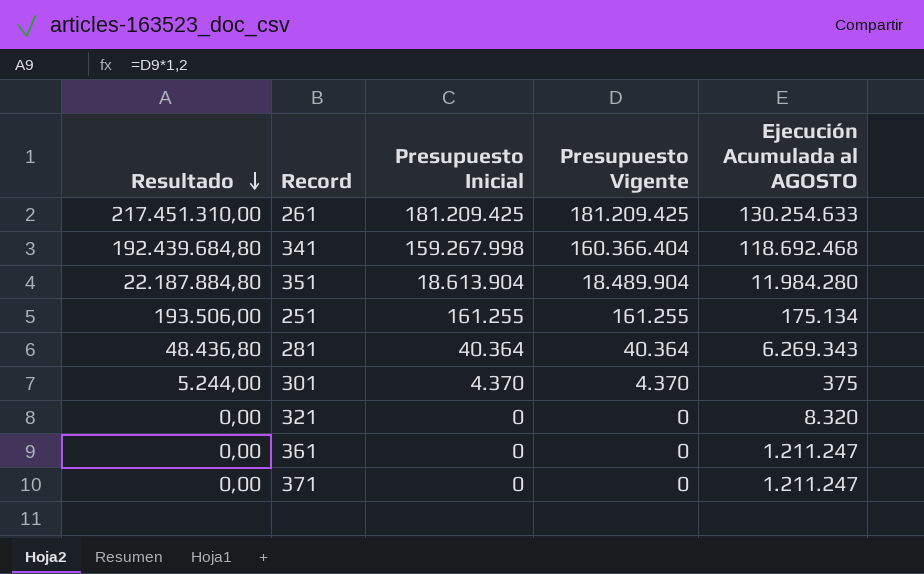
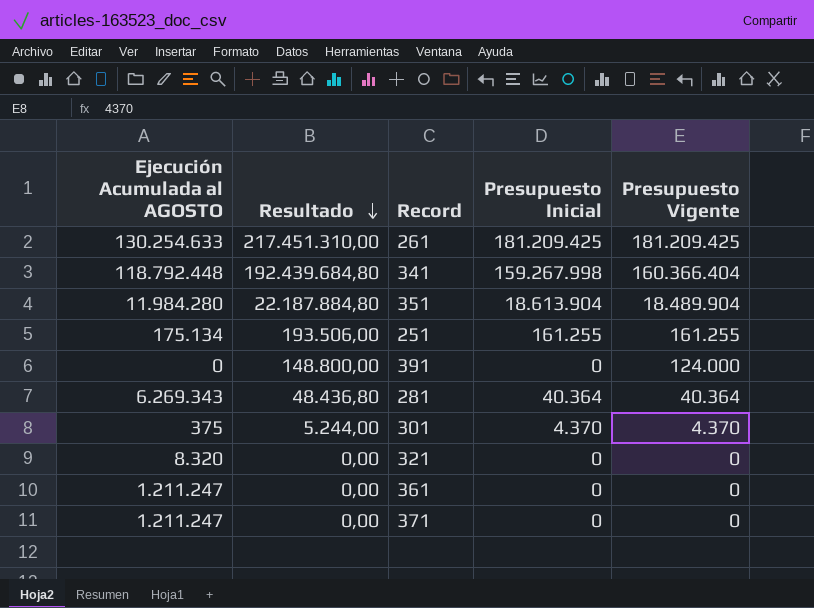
column Ejecución Acumulada al AGOSTO | position: 5 -> 1
341 | Ejecución Acumulada al AGOSTO: 118.692.468 -> 118.792.448
row 391: none -> 0 | 148.800,00 | 0 | 124.000

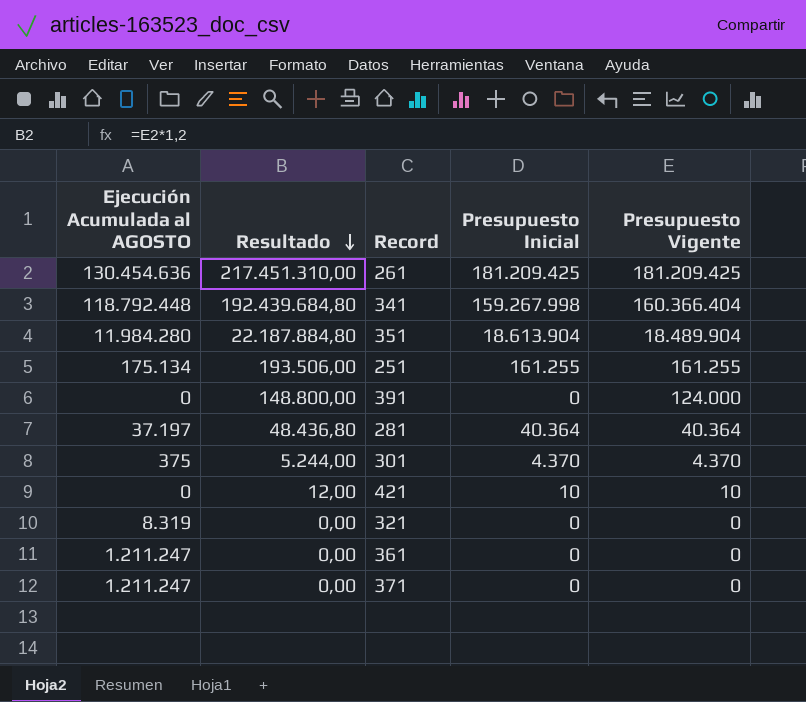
261 | Ejecución Acumulada al AGOSTO: 130.254.633 -> 130.454.636
281 | Ejecución Acumulada al AGOSTO: 6.269.343 -> 37.197
row 421: none -> 0 | 12,00 | 10 | 10
321 | Ejecución Acumulada al AGOSTO: 8.320 -> 8.319

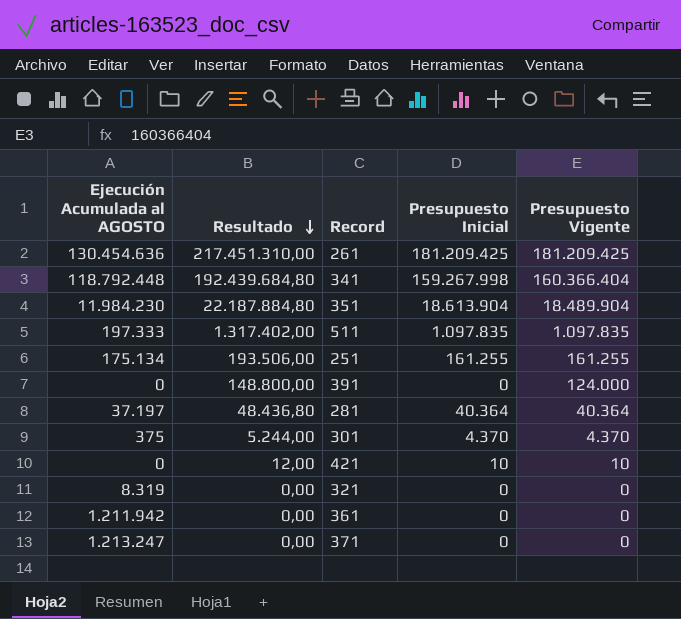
351 | Ejecución Acumulada al AGOSTO: 11.984.280 -> 11.984.230
row 511: none -> 197.333 | 1.317.402,00 | 1.097.835 | 1.097.835
361 | Ejecución Acumulada al AGOSTO: 1.211.247 -> 1.211.942
371 | Ejecución Acumulada al AGOSTO: 1.211.247 -> 1.213.247

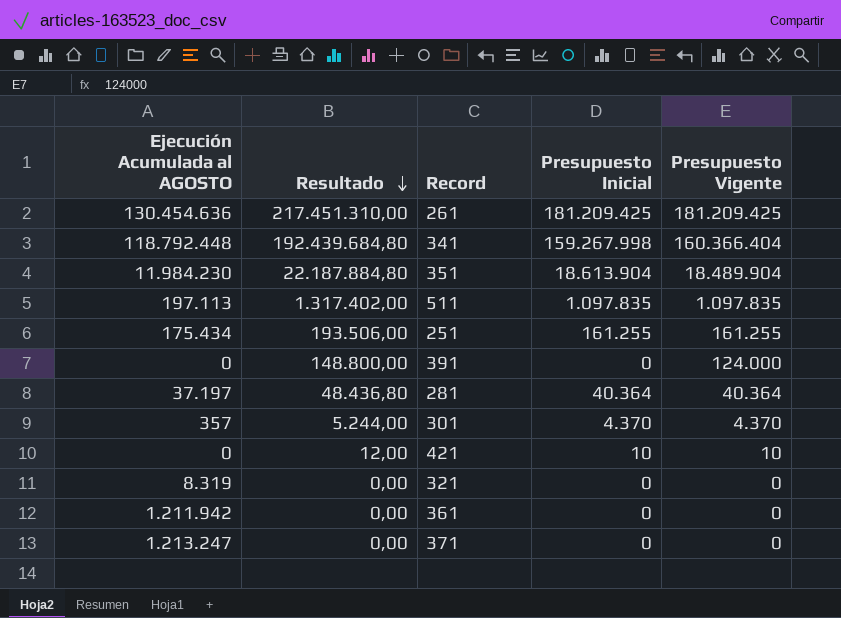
511 | Ejecución Acumulada al AGOSTO: 197.333 -> 197.113
251 | Ejecución Acumulada al AGOSTO: 175.134 -> 175.434
301 | Ejecución Acumulada al AGOSTO: 375 -> 357

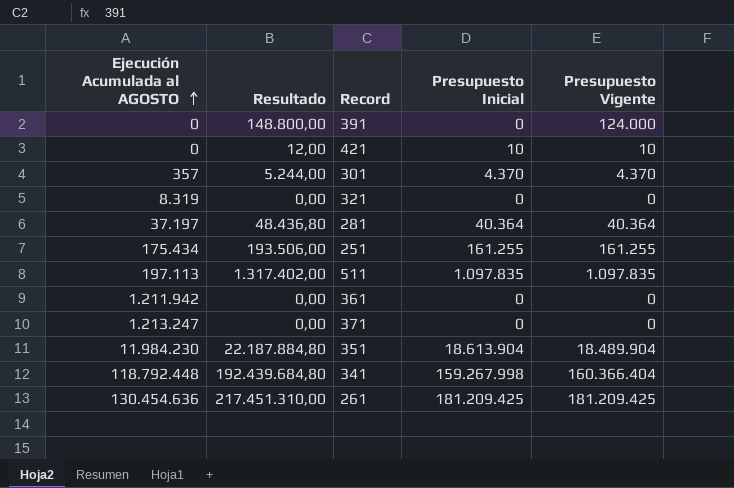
row order: Resultado descending -> Ejecución Acumulada al AGOSTO ascending

